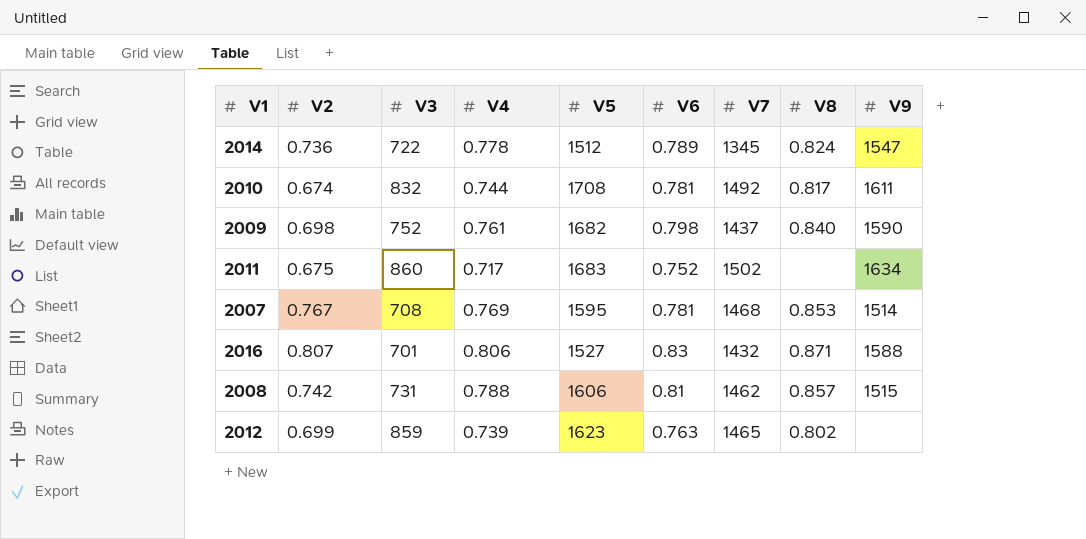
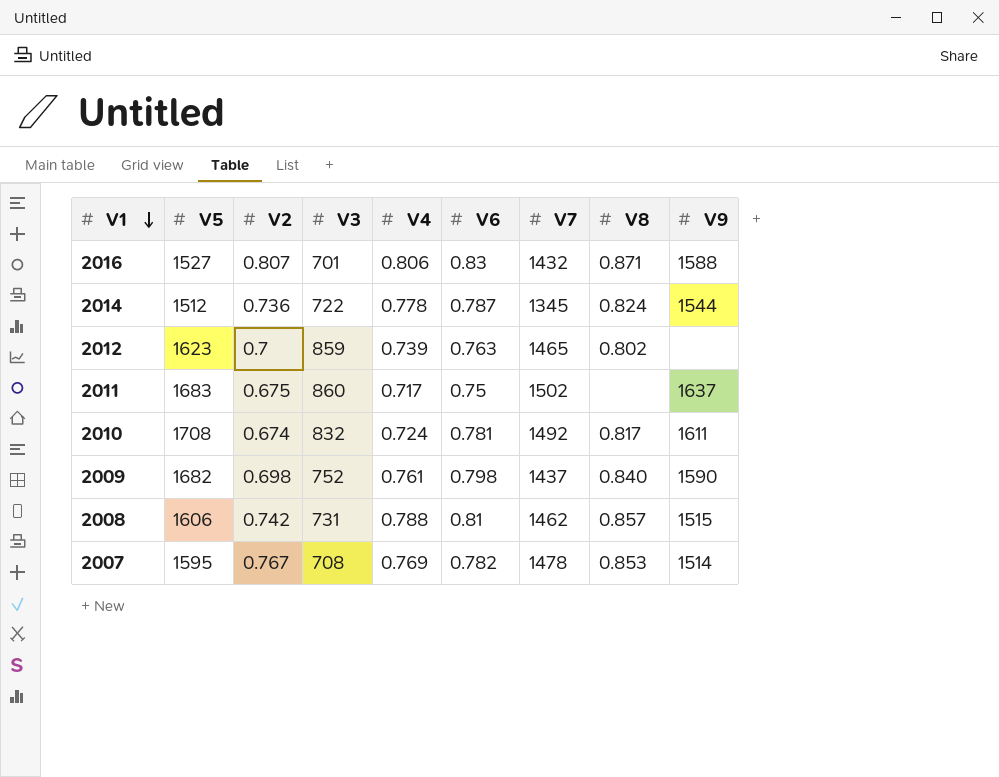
row order: none -> V1 descending
column V5 | position: 5 -> 2
2014 | V6: 0.789 -> 0.787
2014 | V9: 1547 -> 1544
2012 | V2: 0.699 -> 0.7
2011 | V6: 0.752 -> 0.75
2011 | V9: 1634 -> 1637
2010 | V4: 0.744 -> 0.724
2007 | V6: 0.781 -> 0.782
2007 | V7: 1468 -> 1478

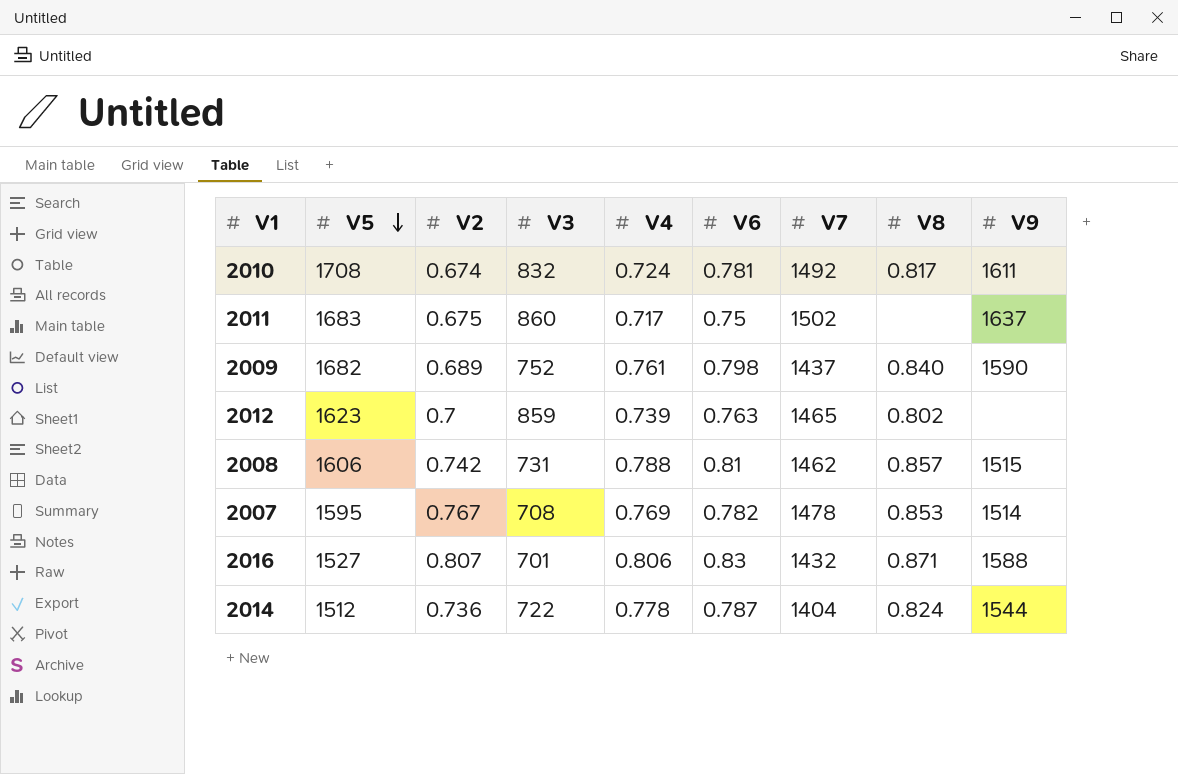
row order: V1 descending -> V5 descending
2009 | V2: 0.698 -> 0.689
2014 | V7: 1345 -> 1404

